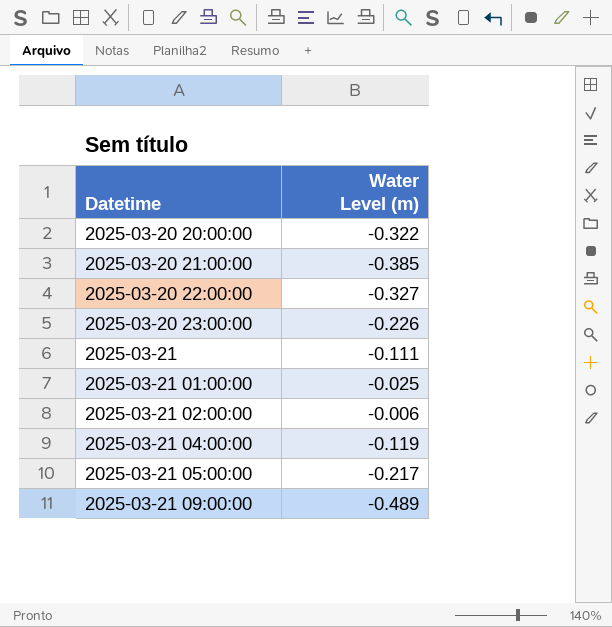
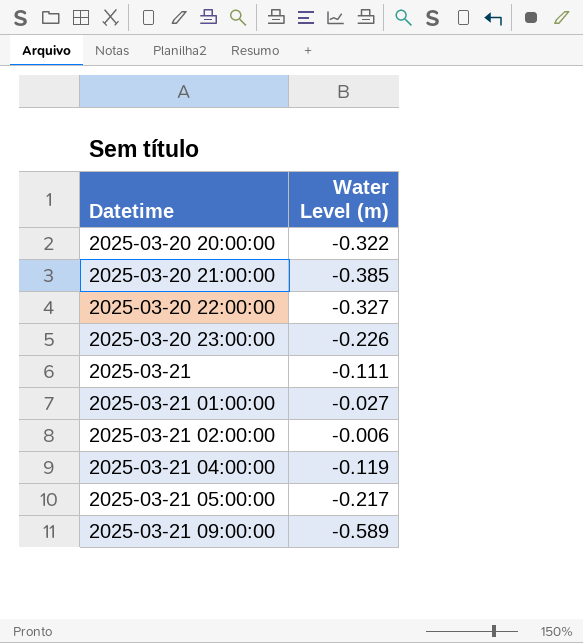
2025-03-21 01:00:00 | Water Level (m): -0.025 -> -0.027
2025-03-21 09:00:00 | Water Level (m): -0.489 -> -0.589

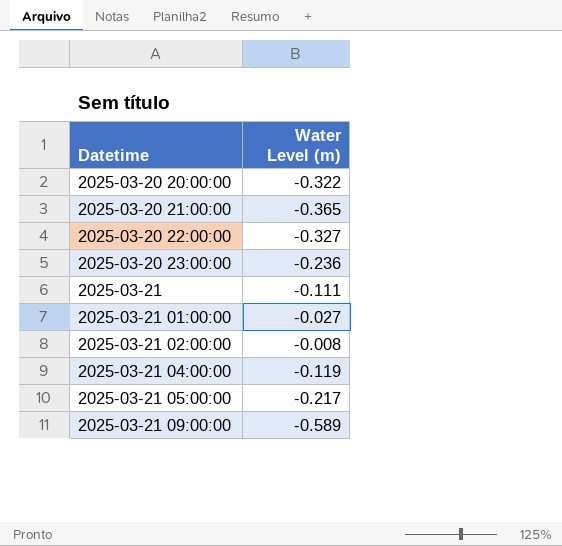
2025-03-20 21:00:00 | Water Level (m): -0.385 -> -0.365
2025-03-20 23:00:00 | Water Level (m): -0.226 -> -0.236
2025-03-21 02:00:00 | Water Level (m): -0.006 -> -0.008

